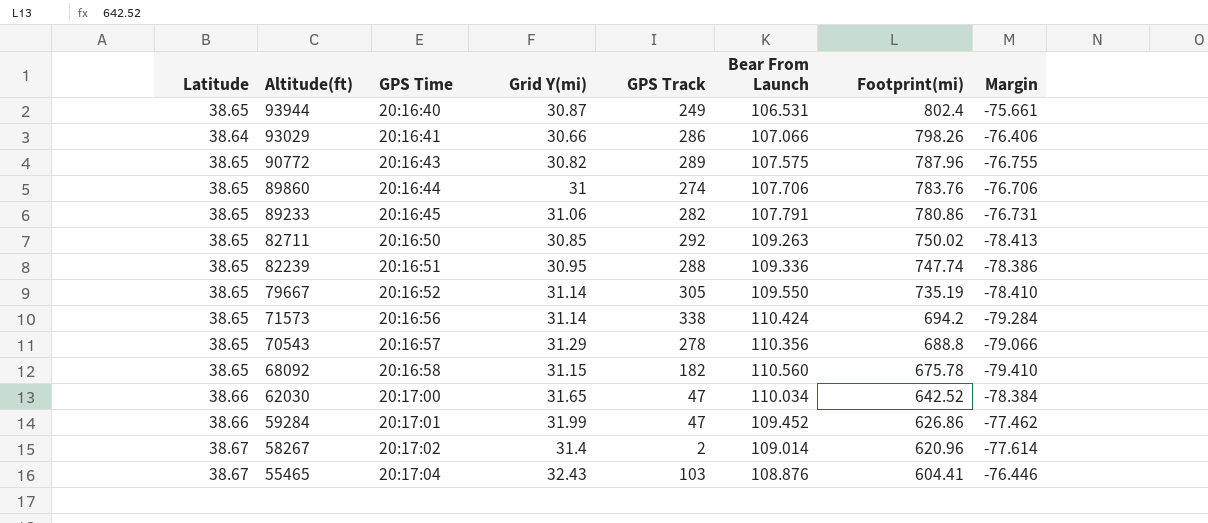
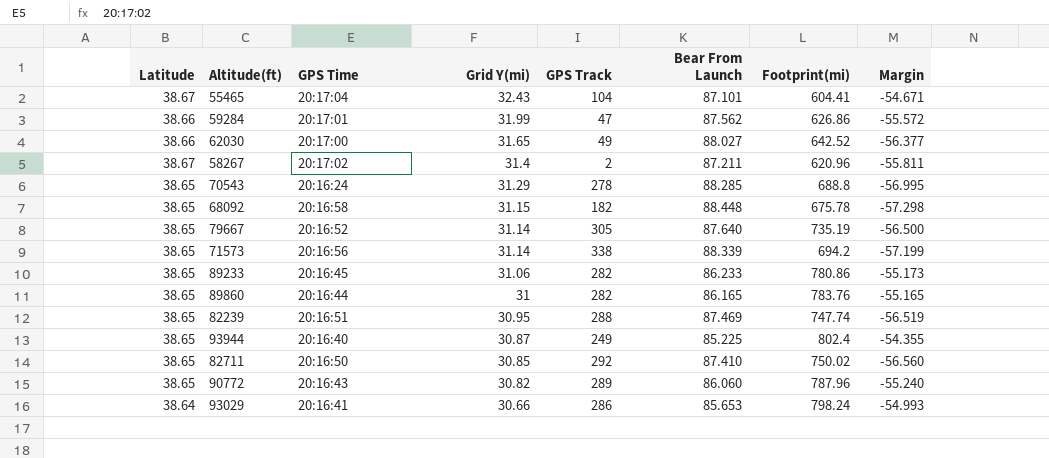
row order: Altitude(ft) descending -> Grid Y(mi) descending
55465 | GPS Track: 103 -> 104
55465 | Bear From Launch: 108.876 -> 87.101
55465 | Margin: -76.446 -> -54.671
59284 | Bear From Launch: 109.452 -> 87.562
59284 | Margin: -77.462 -> -55.572
62030 | GPS Track: 47 -> 49
62030 | Bear From Launch: 110.034 -> 88.027
62030 | Margin: -78.384 -> -56.377
58267 | Bear From Launch: 109.014 -> 87.211
58267 | Margin: -77.614 -> -55.811
70543 | GPS Time: 20:16:57 -> 20:16:24
70543 | Bear From Launch: 110.356 -> 88.285
70543 | Margin: -79.066 -> -56.995
68092 | Bear From Launch: 110.560 -> 88.448
68092 | Margin: -79.410 -> -57.298
79667 | Bear From Launch: 109.550 -> 87.640
79667 | Margin: -78.410 -> -56.500
71573 | Bear From Launch: 110.424 -> 88.339
71573 | Margin: -79.284 -> -57.199
89233 | Bear From Launch: 107.791 -> 86.233
89233 | Margin: -76.731 -> -55.173
89860 | GPS Track: 274 -> 282
89860 | Bear From Launch: 107.706 -> 86.165
89860 | Margin: -76.706 -> -55.165
82239 | Bear From Launch: 109.336 -> 87.469
82239 | Margin: -78.386 -> -56.519
93944 | Bear From Launch: 106.531 -> 85.225
93944 | Margin: -75.661 -> -54.355
82711 | Bear From Launch: 109.263 -> 87.410
82711 | Margin: -78.413 -> -56.560
90772 | Bear From Launch: 107.575 -> 86.060
90772 | Margin: -76.755 -> -55.240
93029 | Bear From Launch: 107.066 -> 85.653
93029 | Footprint(mi): 798.26 -> 798.24
93029 | Margin: -76.406 -> -54.993

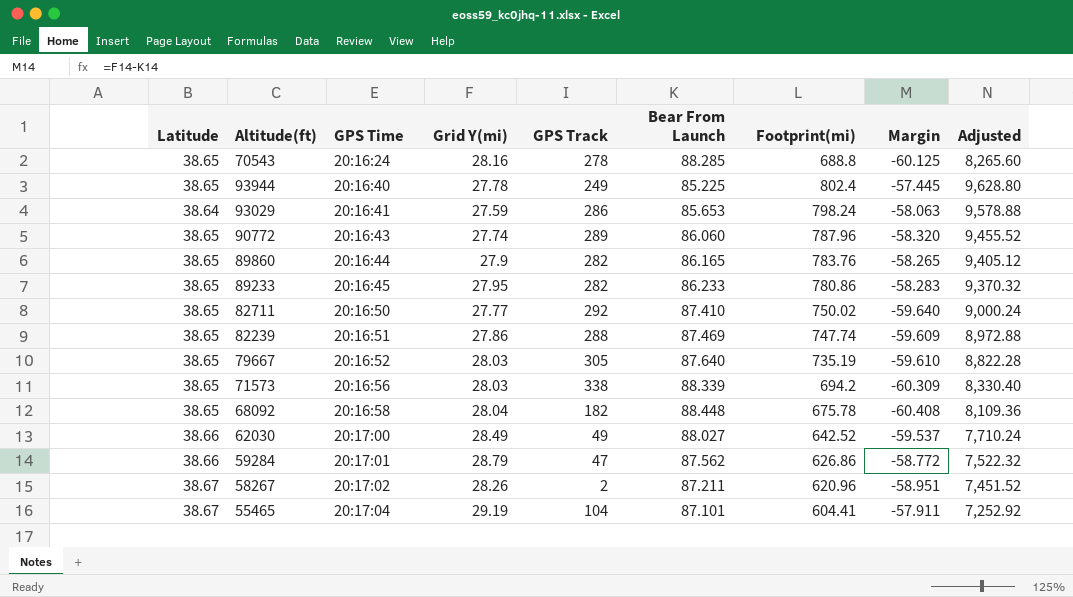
row order: Grid Y(mi) descending -> GPS Time ascending
column Adjusted | formula: none -> [Footprint(mi)] * 12
70543 | Grid Y(mi): 31.29 -> 28.16
70543 | Margin: -56.995 -> -60.125
93944 | Grid Y(mi): 30.87 -> 27.78
93944 | Margin: -54.355 -> -57.445
93029 | Grid Y(mi): 30.66 -> 27.59
93029 | Margin: -54.993 -> -58.063
90772 | Grid Y(mi): 30.82 -> 27.74
90772 | Margin: -55.240 -> -58.320
89860 | Grid Y(mi): 31 -> 27.9
89860 | Margin: -55.165 -> -58.265
89233 | Grid Y(mi): 31.06 -> 27.95
89233 | Margin: -55.173 -> -58.283
82711 | Grid Y(mi): 30.85 -> 27.77
82711 | Margin: -56.560 -> -59.640
82239 | Grid Y(mi): 30.95 -> 27.86
82239 | Margin: -56.519 -> -59.609
79667 | Grid Y(mi): 31.14 -> 28.03
79667 | Margin: -56.500 -> -59.610
71573 | Grid Y(mi): 31.14 -> 28.03
71573 | Margin: -57.199 -> -60.309
68092 | Grid Y(mi): 31.15 -> 28.04
68092 | Margin: -57.298 -> -60.408
62030 | Grid Y(mi): 31.65 -> 28.49
62030 | Margin: -56.377 -> -59.537
59284 | Grid Y(mi): 31.99 -> 28.79
59284 | Margin: -55.572 -> -58.772
58267 | Grid Y(mi): 31.4 -> 28.26
58267 | Margin: -55.811 -> -58.951
55465 | Grid Y(mi): 32.43 -> 29.19
55465 | Margin: -54.671 -> -57.911

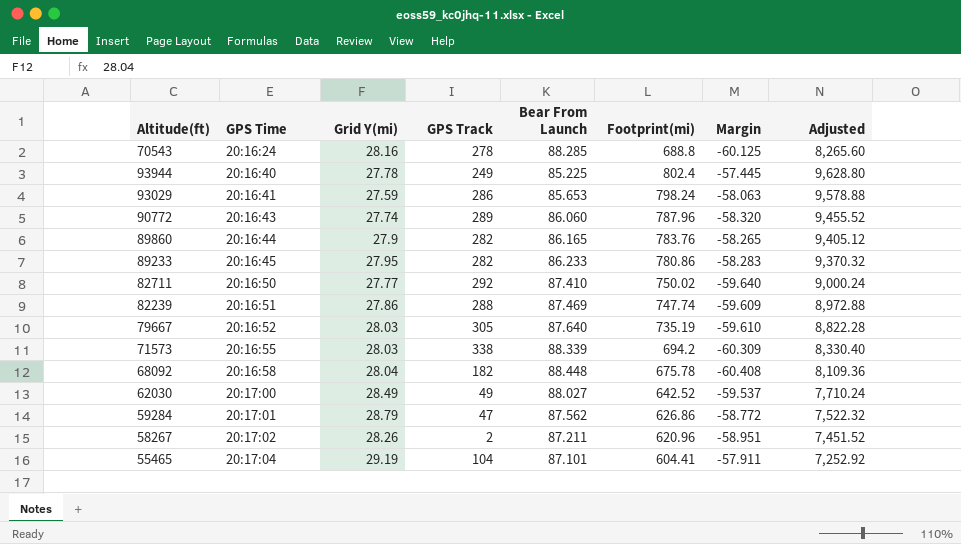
column Latitude | position: 1 -> none
71573 | GPS Time: 20:16:56 -> 20:16:55

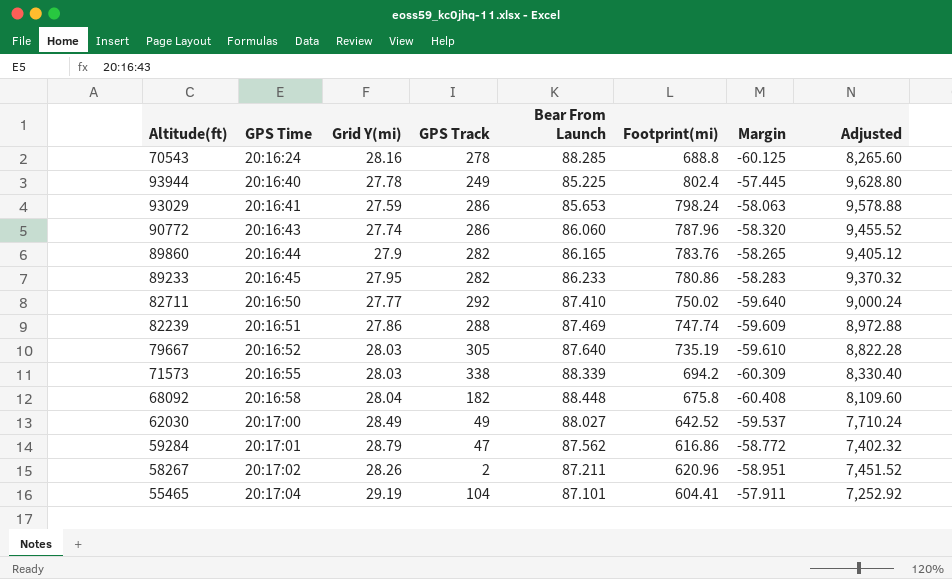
90772 | GPS Track: 289 -> 286
68092 | Footprint(mi): 675.78 -> 675.8
68092 | Adjusted: 8,109.36 -> 8,109.60
59284 | Footprint(mi): 626.86 -> 616.86
59284 | Adjusted: 7,522.32 -> 7,402.32

